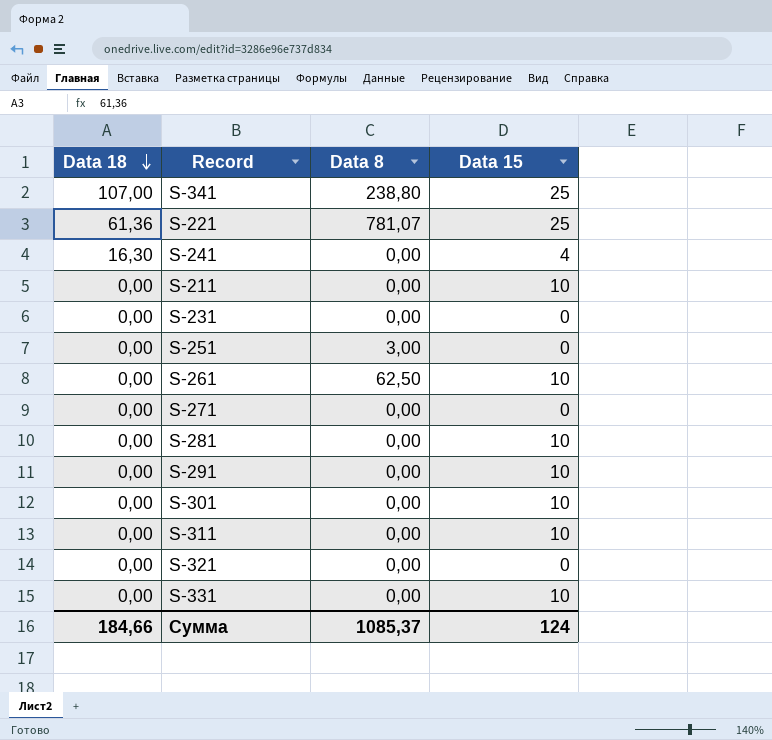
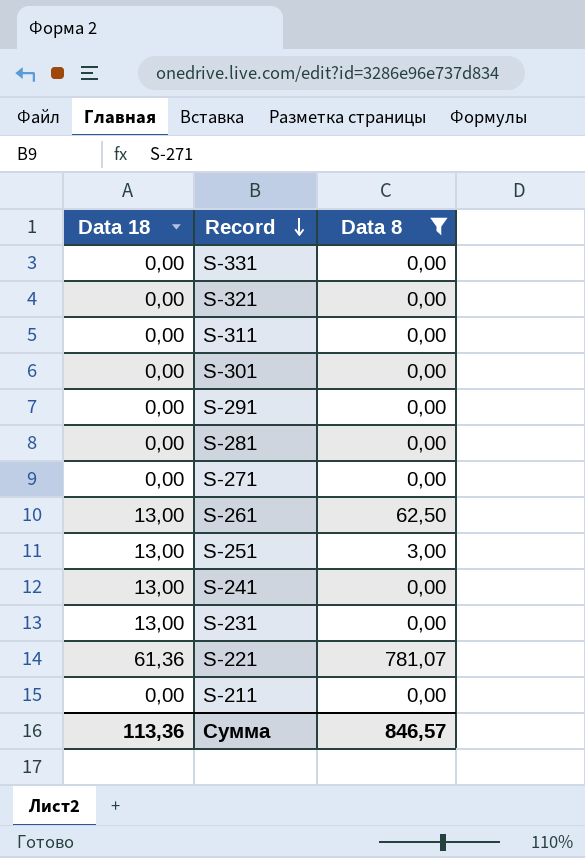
filter: none -> Data 8 != 238,80
row order: Data 18 descending -> Record descending
column Data 15 | position: 4 -> none
S-261 | Data 18: 0,00 -> 13,00
S-251 | Data 18: 0,00 -> 13,00
S-241 | Data 18: 16,30 -> 13,00
S-231 | Data 18: 0,00 -> 13,00
Сумма | Data 18: 184,66 -> 113,36
Сумма | Data 8: 1085,37 -> 846,57

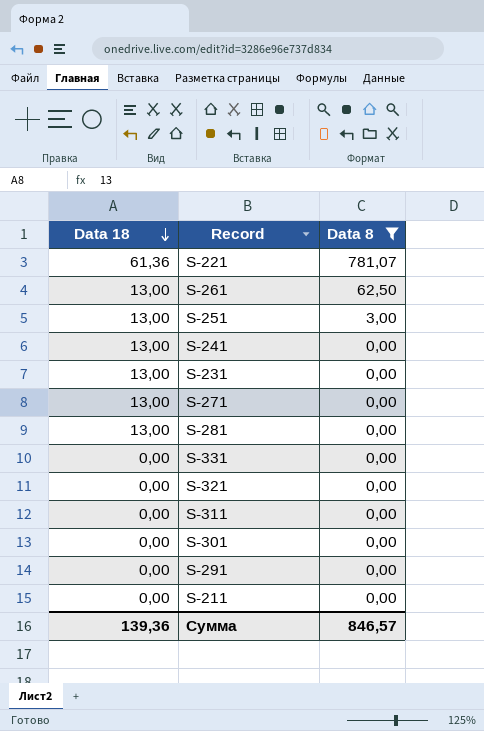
row order: Record descending -> Data 18 descending
S-271 | Data 18: 0,00 -> 13,00
S-281 | Data 18: 0,00 -> 13,00
Сумма | Data 18: 113,36 -> 139,36

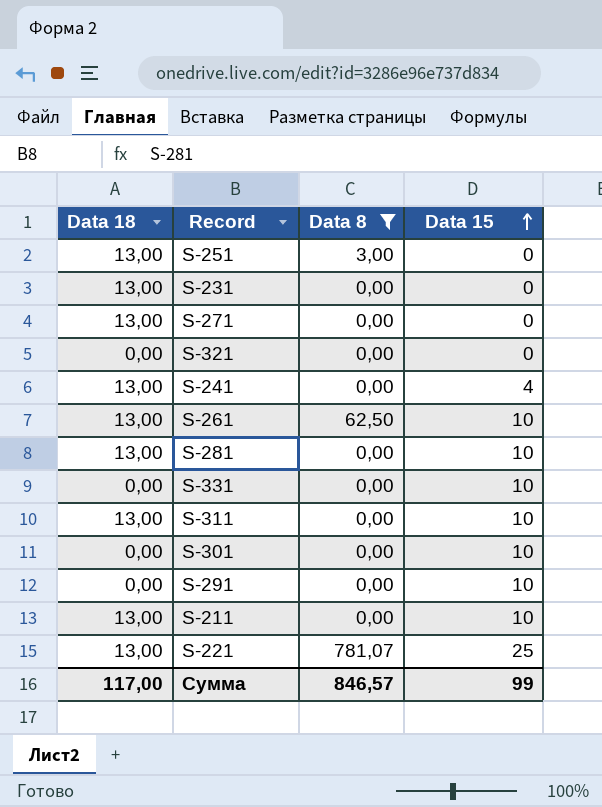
row order: Data 18 descending -> Data 15 ascending
column Data 15 | position: none -> 4
S-311 | Data 18: 0,00 -> 13,00
S-211 | Data 18: 0,00 -> 13,00
S-221 | Data 18: 61,36 -> 13,00
Сумма | Data 18: 139,36 -> 117,00

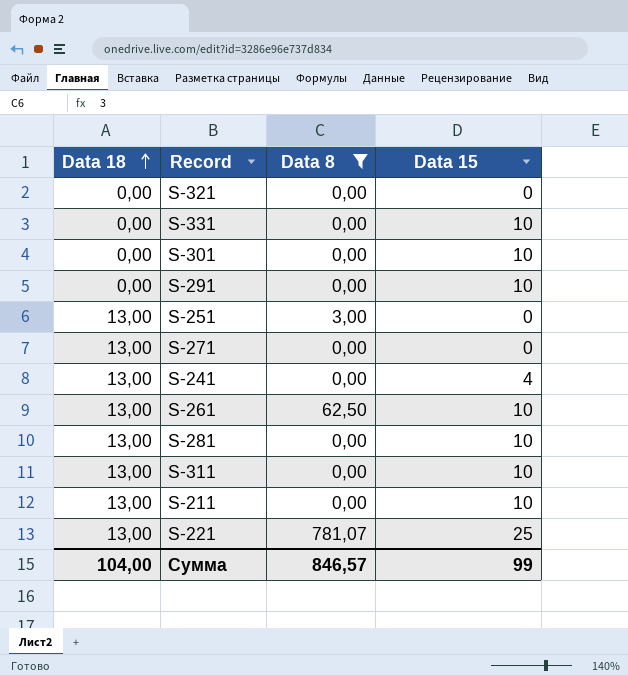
row order: Data 15 ascending -> Data 18 ascending
row S-231: 13,00 | 0,00 | 0 -> none
Сумма | Data 18: 117,00 -> 104,00

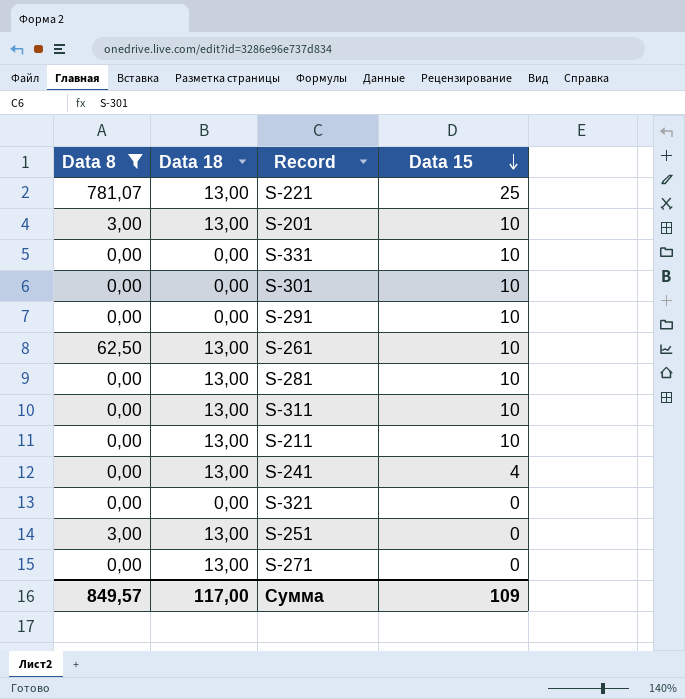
row order: Data 18 ascending -> Data 15 descending
column Data 8 | position: 3 -> 1
row S-201: none -> 3,00 | 13,00 | 10
Сумма | Data 8: 846,57 -> 849,57
Сумма | Data 18: 104,00 -> 117,00
Сумма | Data 15: 99 -> 109

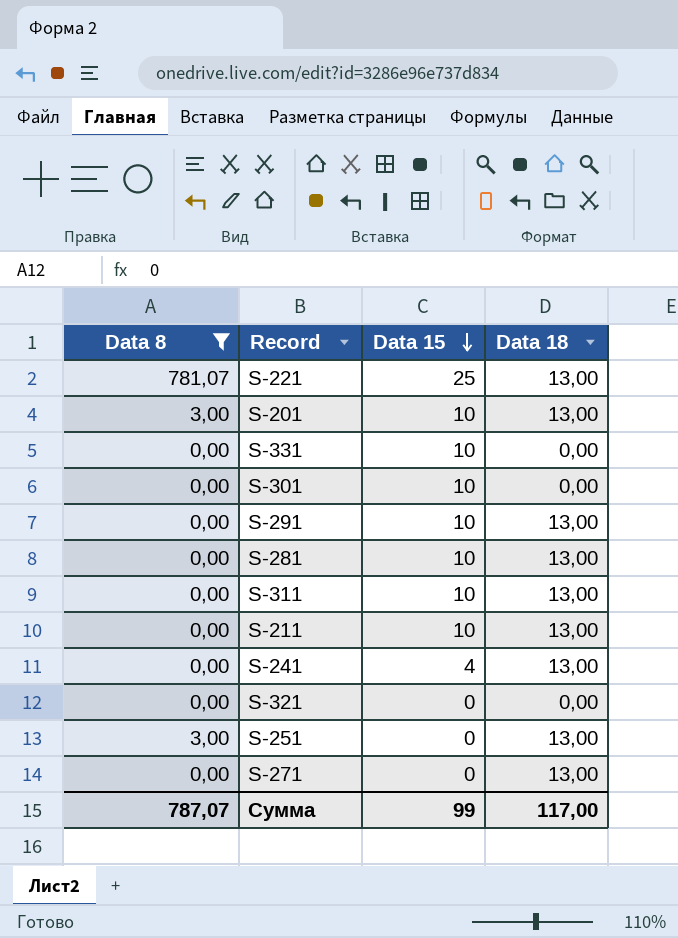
column Data 18 | position: 2 -> 4
row S-261: 62,50 | 13,00 | 10 -> none
S-291 | Data 18: 0,00 -> 13,00
Сумма | Data 8: 849,57 -> 787,07
Сумма | Data 15: 109 -> 99

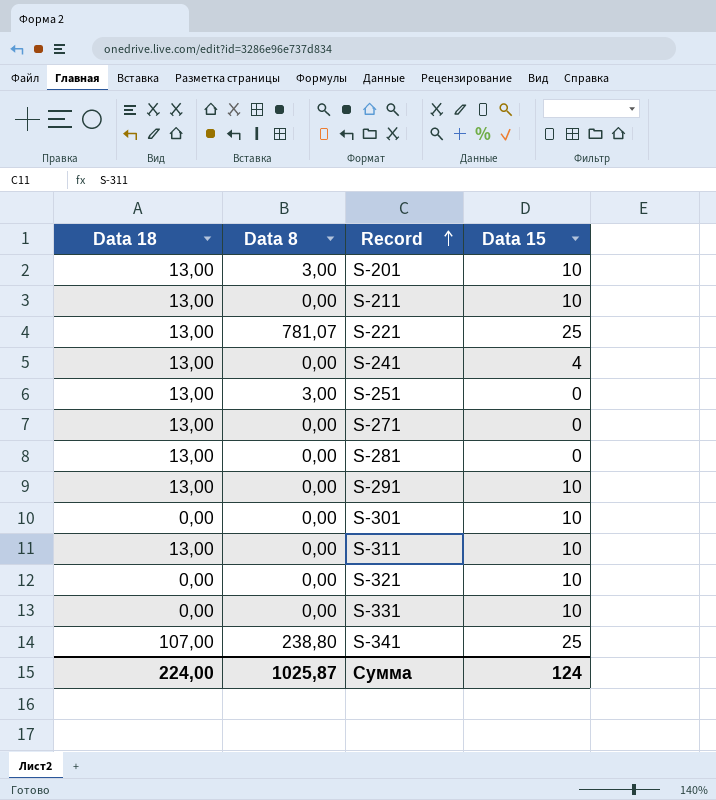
filter: Data 8 != 238,80 -> none
row order: Data 15 descending -> Record ascending
column Data 18 | position: 4 -> 1
S-281 | Data 15: 10 -> 0
S-321 | Data 15: 0 -> 10
Сумма | Data 18: 117,00 -> 224,00
Сумма | Data 8: 787,07 -> 1025,87
Сумма | Data 15: 99 -> 124

